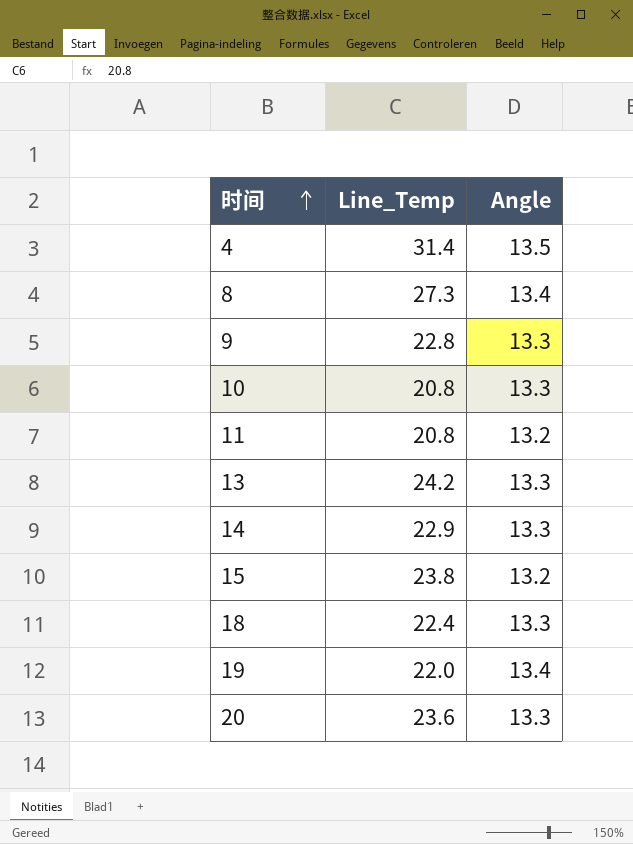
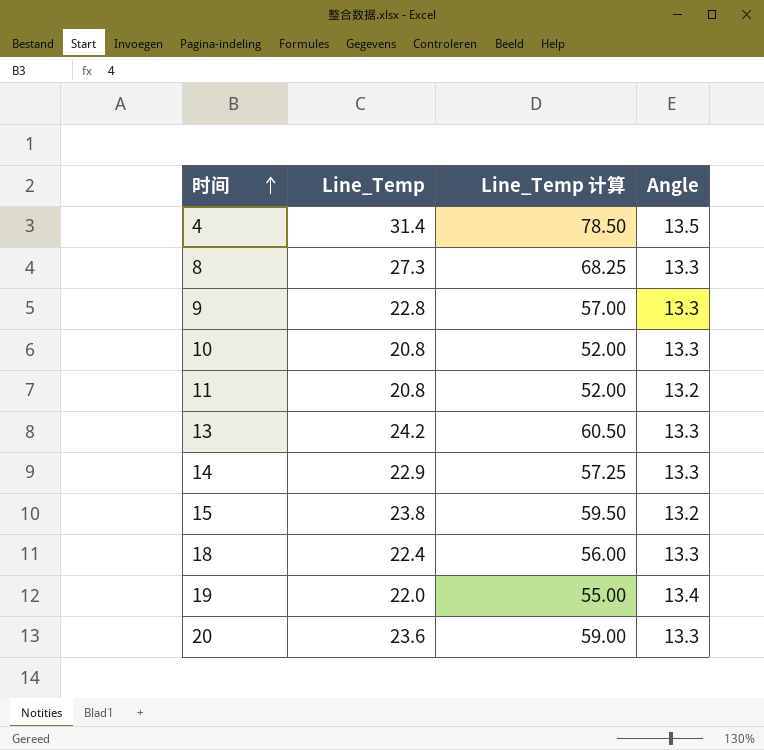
column Line_Temp 计算 | formula: none -> [Line_Temp] * 2.5
8 | Angle: 13.4 -> 13.3

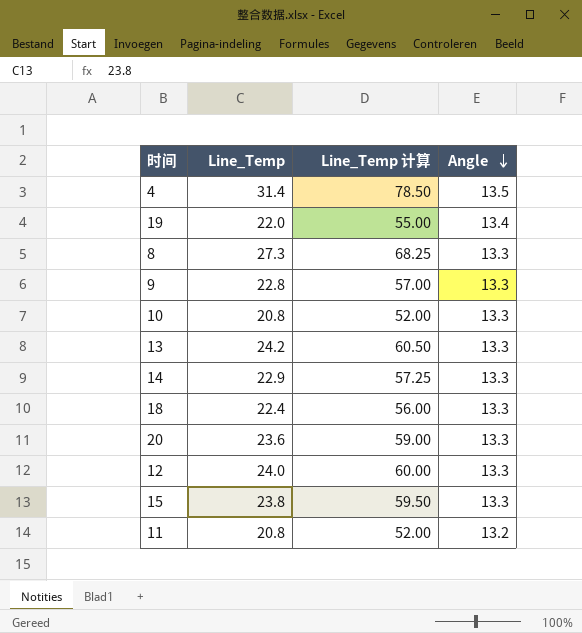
row order: 时间 ascending -> Angle descending
row 12: none -> 24.0 | 60.00 | 13.3
15 | Angle: 13.2 -> 13.3

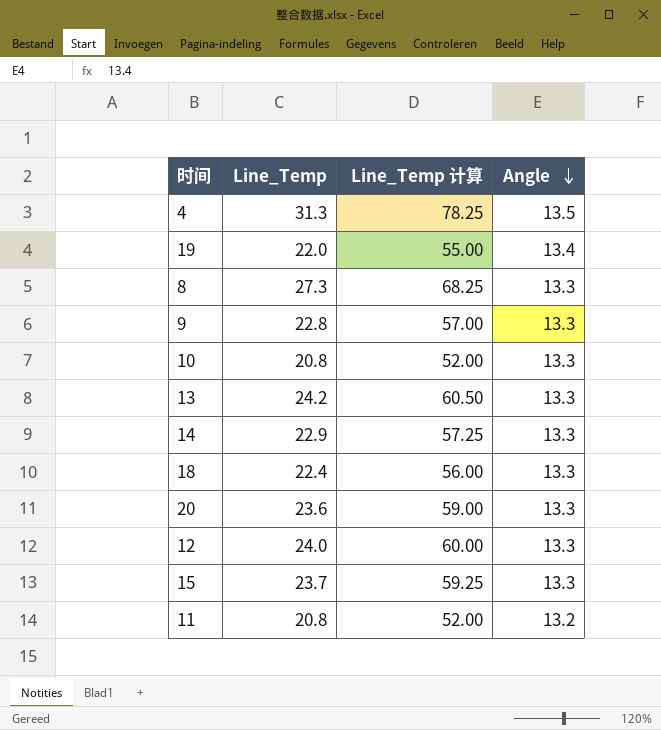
4 | Line_Temp: 31.4 -> 31.3
4 | Line_Temp 计算: 78.50 -> 78.25
15 | Line_Temp: 23.8 -> 23.7
15 | Line_Temp 计算: 59.50 -> 59.25

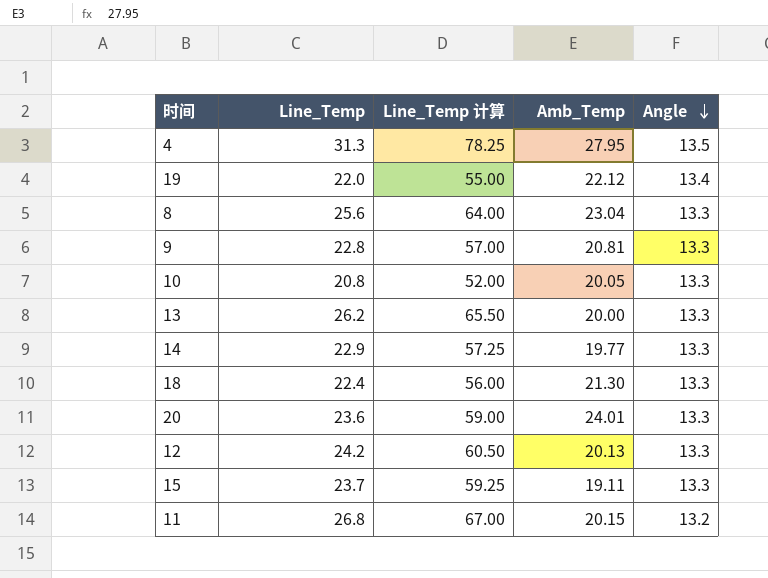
column Amb_Temp | position: none -> 4
8 | Line_Temp: 27.3 -> 25.6
8 | Line_Temp 计算: 68.25 -> 64.00
13 | Line_Temp: 24.2 -> 26.2
13 | Line_Temp 计算: 60.50 -> 65.50
12 | Line_Temp: 24.0 -> 24.2
12 | Line_Temp 计算: 60.00 -> 60.50
11 | Line_Temp: 20.8 -> 26.8
11 | Line_Temp 计算: 52.00 -> 67.00

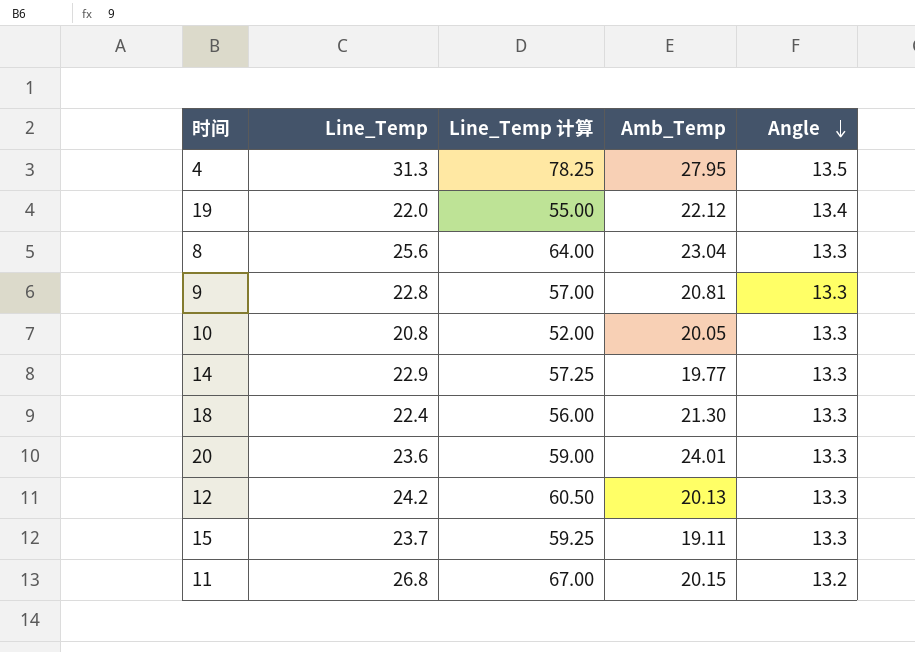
row 13: 26.2 | 65.50 | 20.00 | 13.3 -> none

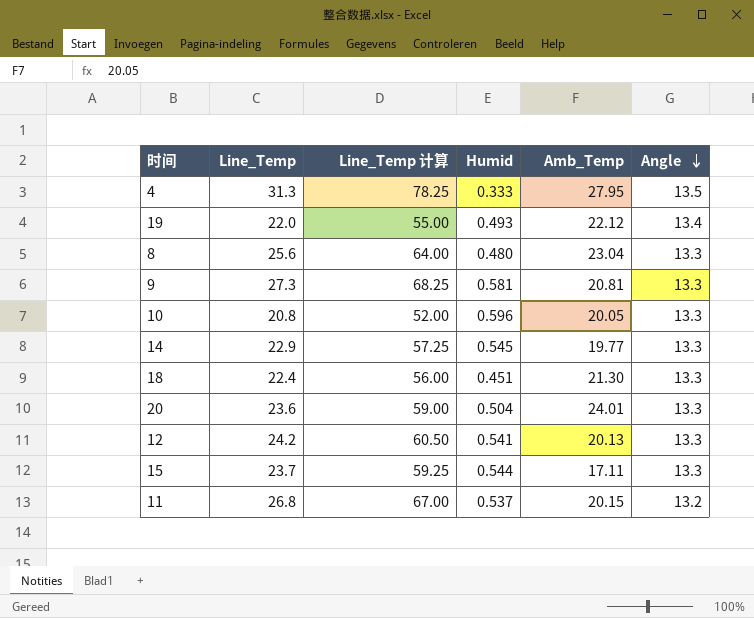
column Humid | position: none -> 4
9 | Line_Temp: 22.8 -> 27.3
9 | Line_Temp 计算: 57.00 -> 68.25
15 | Amb_Temp: 19.11 -> 17.11

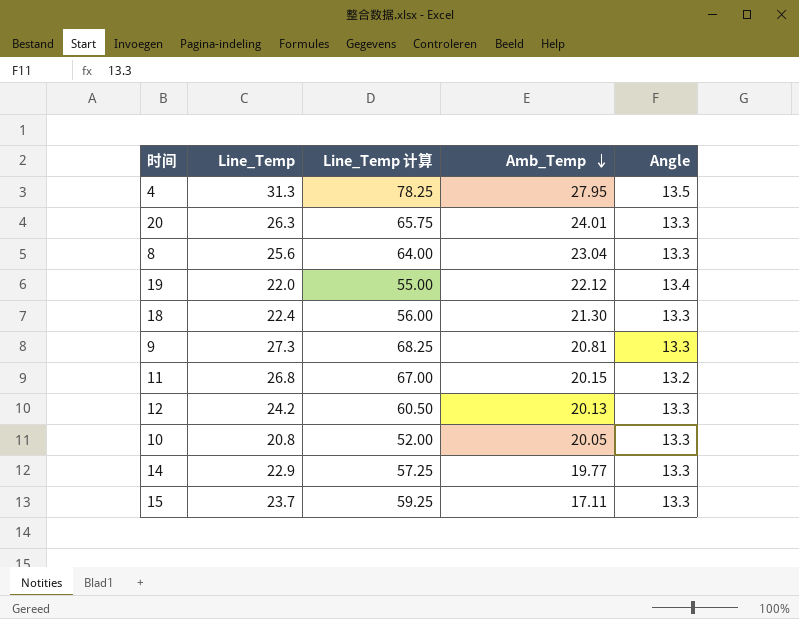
row order: Angle descending -> Amb_Temp descending
column Humid | position: 4 -> none
20 | Line_Temp: 23.6 -> 26.3
20 | Line_Temp 计算: 59.00 -> 65.75

